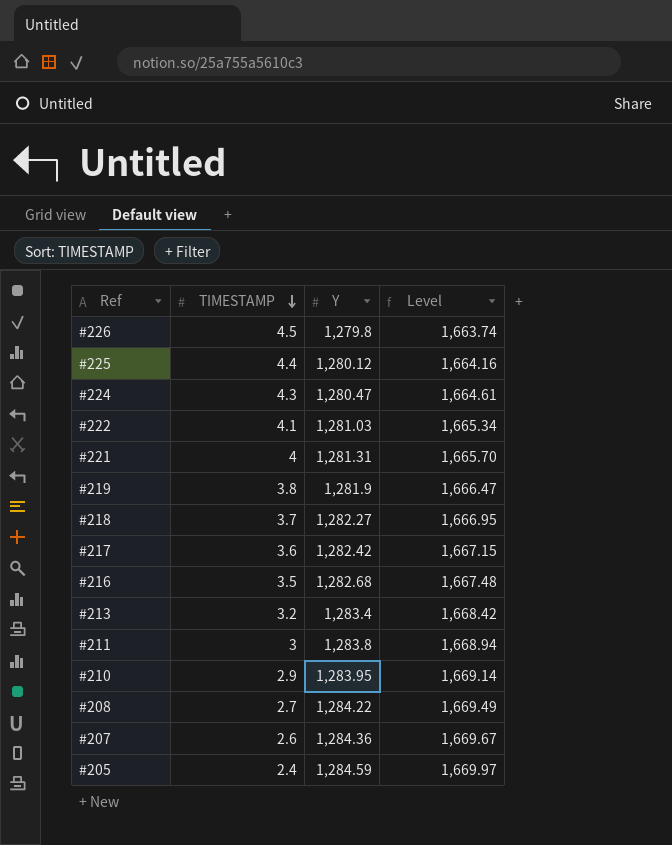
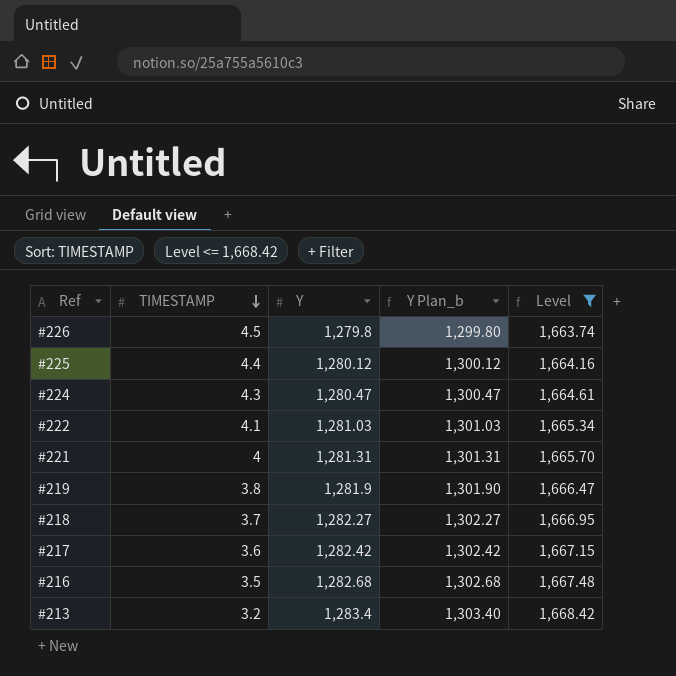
filter: none -> Level <= 1,668.42
column Y Plan_b | formula: none -> [Y] + 20

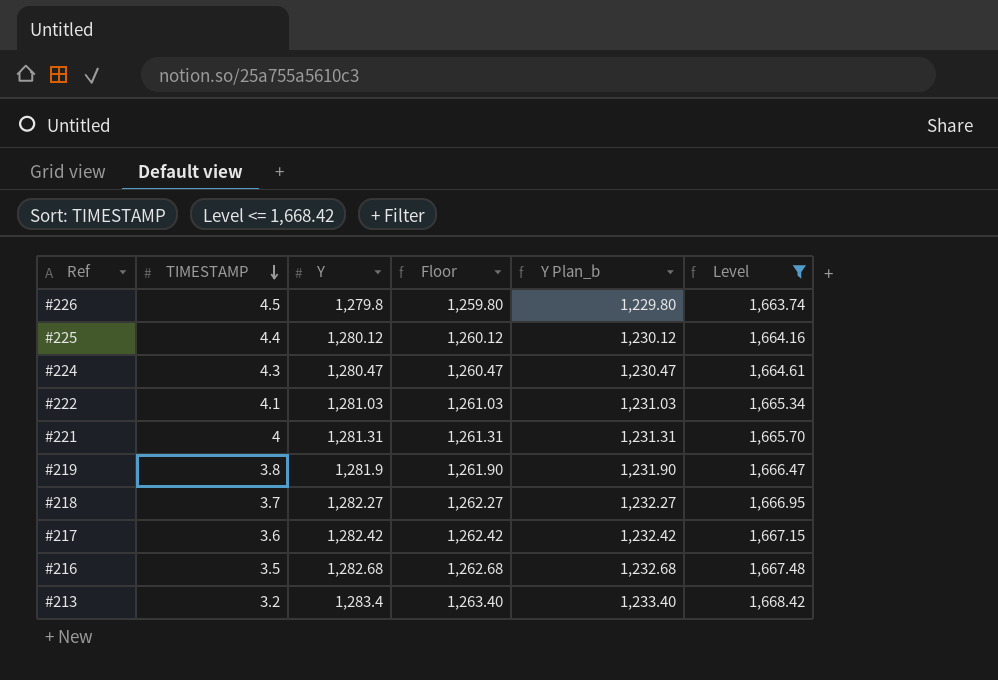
column Floor | formula: none -> [Y] - 20
column Y Plan_b | formula: [Y] + 20 -> [Y] - 50

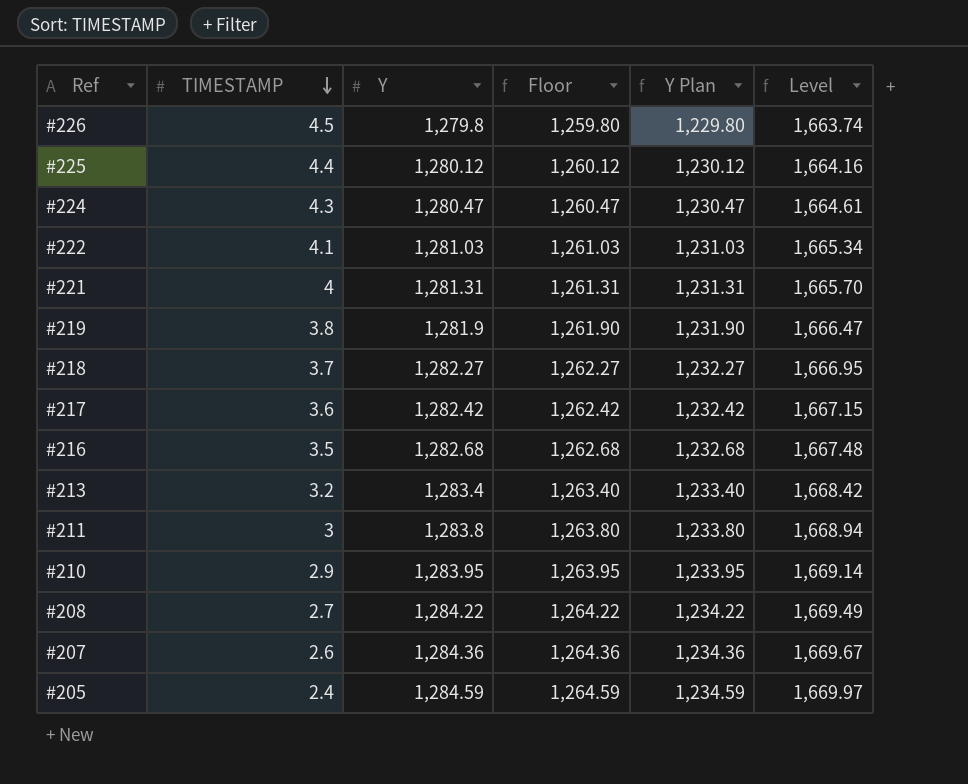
filter: Level <= 1,668.42 -> none
column name: Y Plan_b -> Y Plan

